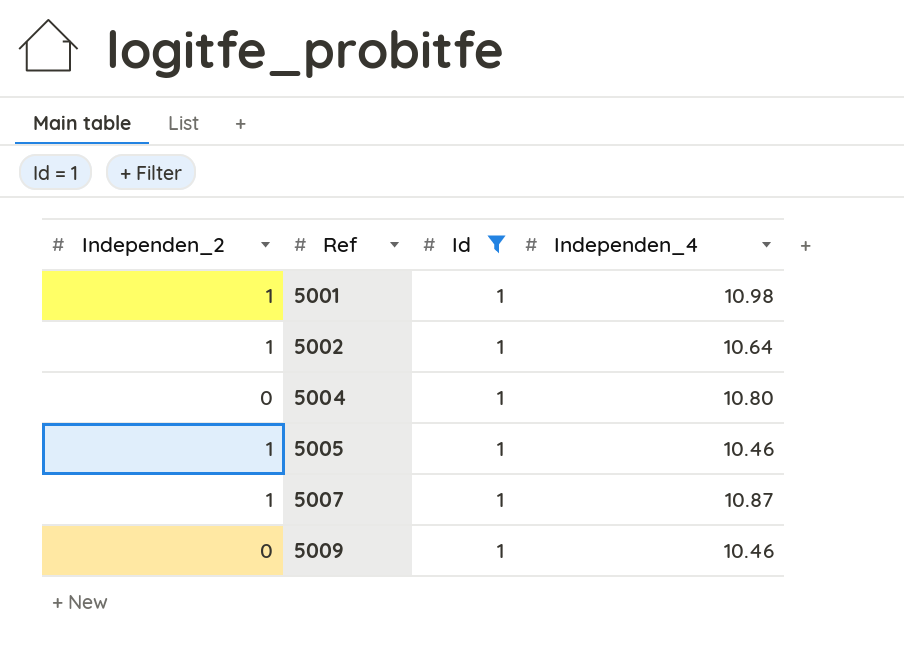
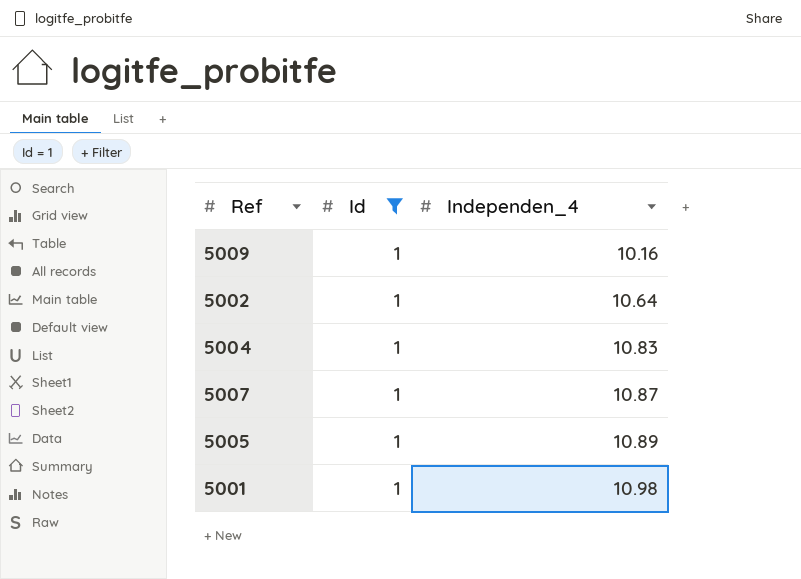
row order: Ref ascending -> Independen_4 ascending
column Independen_2 | position: 1 -> none
5009 | Independen_4: 10.46 -> 10.16
5004 | Independen_4: 10.80 -> 10.83
5005 | Independen_4: 10.46 -> 10.89

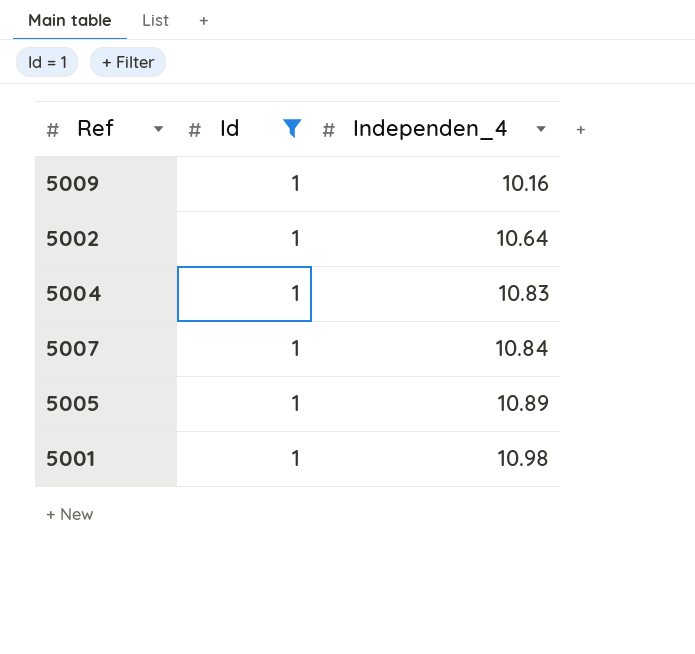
5007 | Independen_4: 10.87 -> 10.84

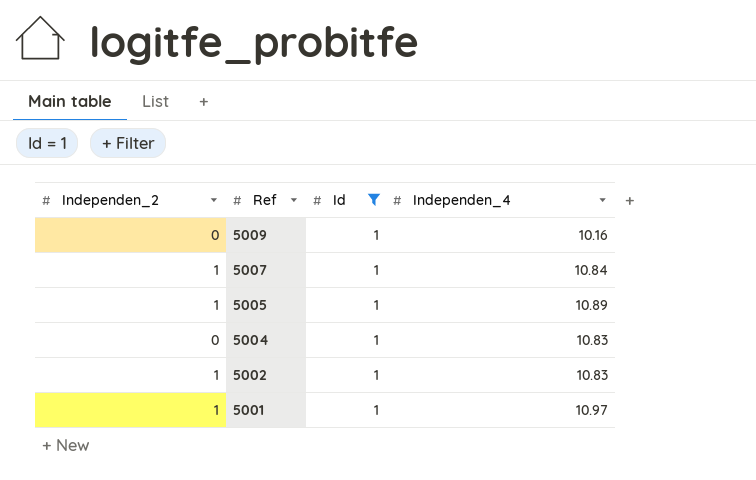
row order: Independen_4 ascending -> Ref descending
column Independen_2 | position: none -> 1
5002 | Independen_4: 10.64 -> 10.83
5001 | Independen_4: 10.98 -> 10.97

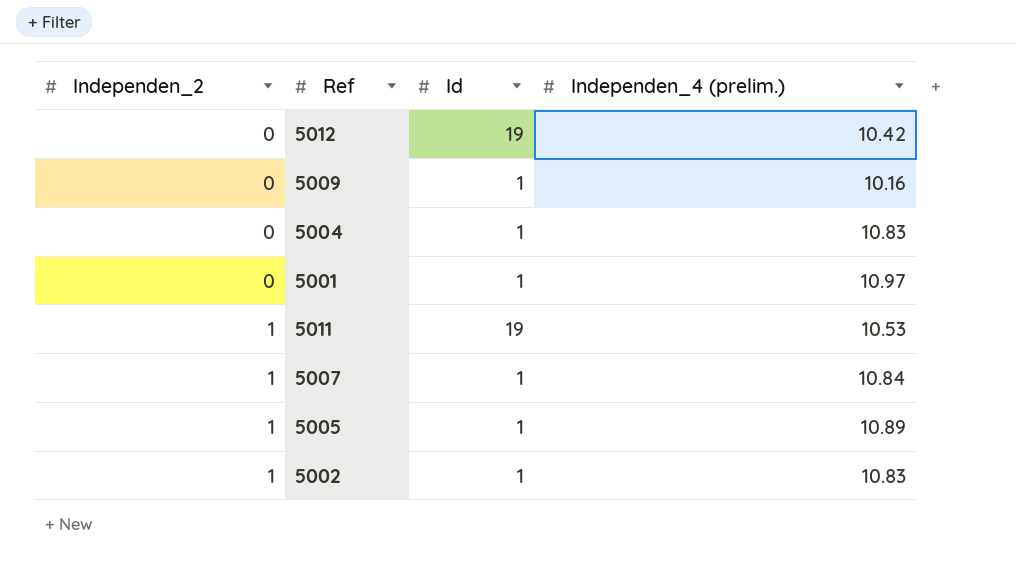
filter: Id = 1 -> none
row order: Ref descending -> Independen_2 ascending
column name: Independen_4 -> Independen_4 (prelim.)
5001 | Independen_2: 1 -> 0

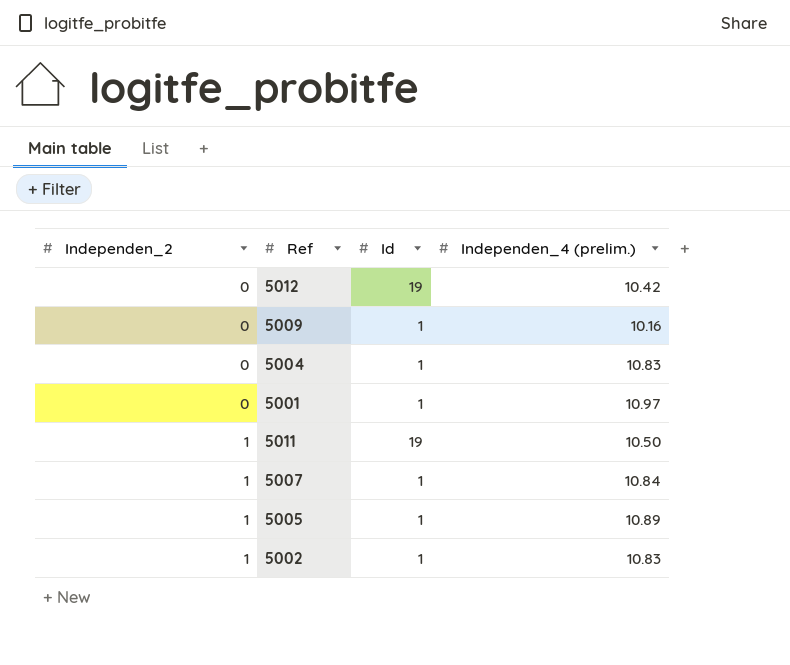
5011 | Independen_4 (prelim.): 10.53 -> 10.50

